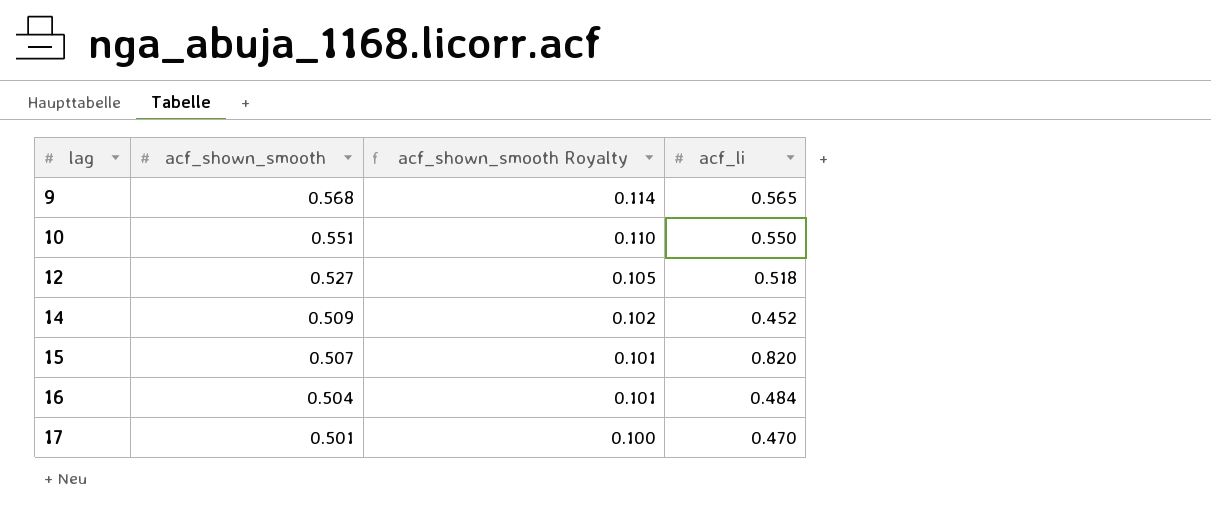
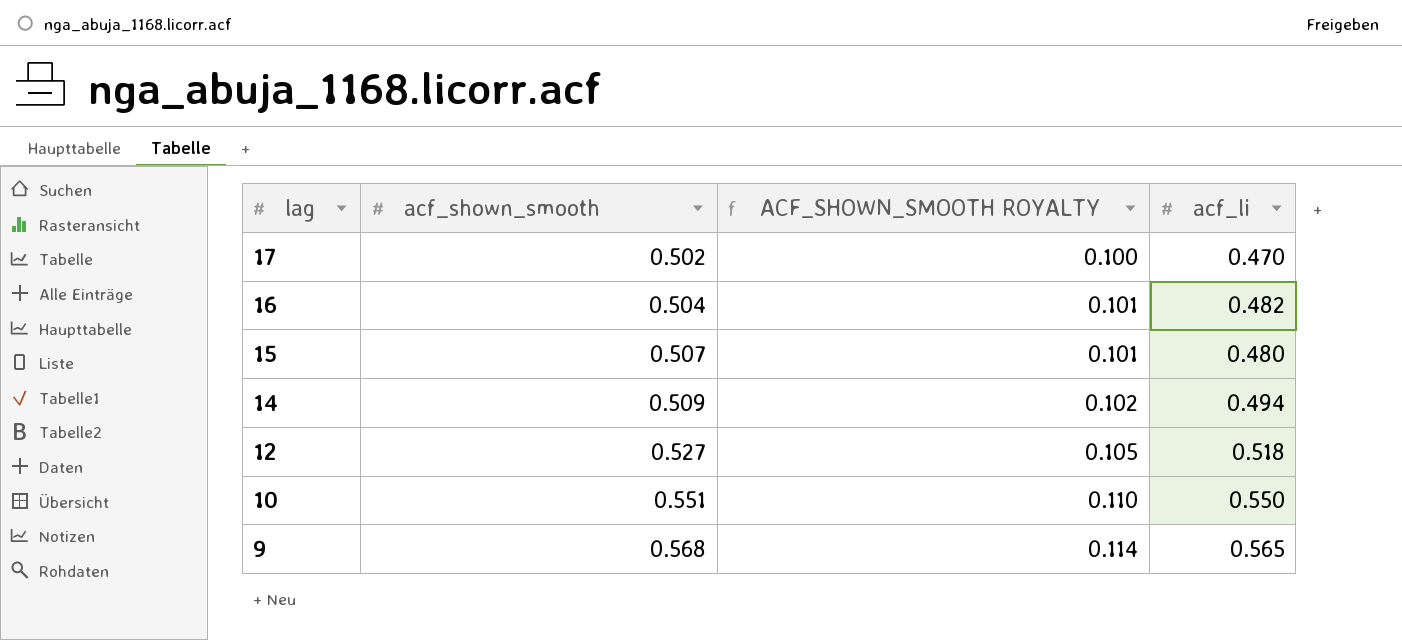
row order: lag ascending -> lag descending
column name: acf_shown_smooth Royalty -> ACF_SHOWN_SMOOTH ROYALTY
17 | acf_shown_smooth: 0.501 -> 0.502
16 | acf_li: 0.484 -> 0.482
15 | acf_li: 0.820 -> 0.480
14 | acf_li: 0.452 -> 0.494

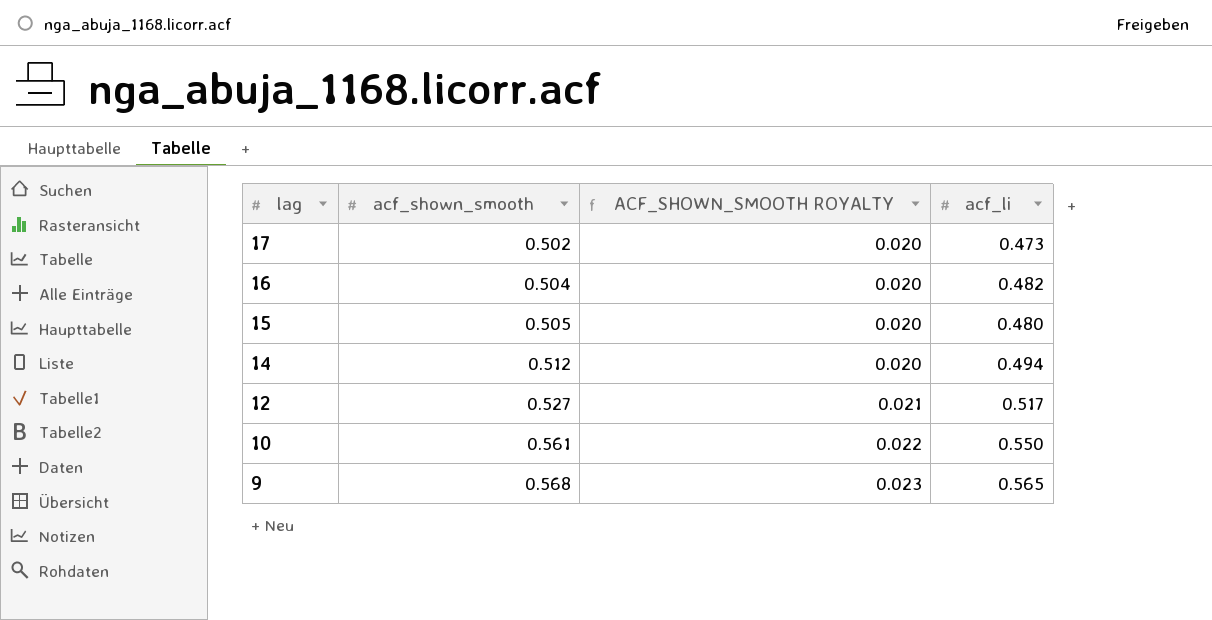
column ACF_SHOWN_SMOOTH ROYALTY | formula: [acf_shown_smooth] * 0.2 -> [acf_shown_smooth] * 0.04
17 | acf_li: 0.470 -> 0.473
15 | acf_shown_smooth: 0.507 -> 0.505
14 | acf_shown_smooth: 0.509 -> 0.512
12 | acf_li: 0.518 -> 0.517
10 | acf_shown_smooth: 0.551 -> 0.561

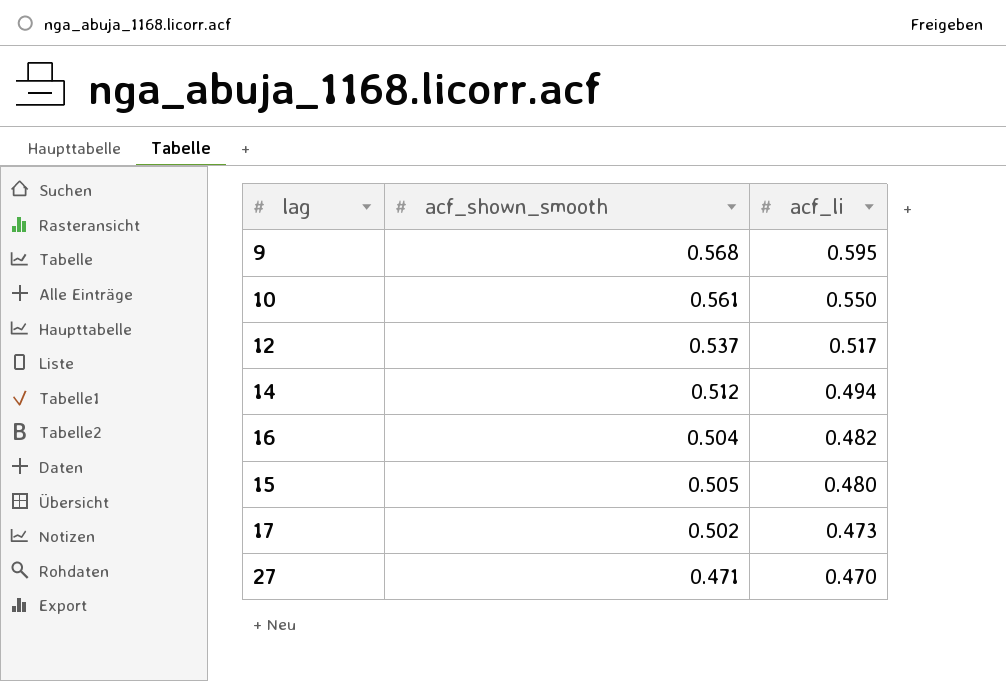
row order: lag descending -> acf_li descending
column ACF_SHOWN_SMOOTH ROYALTY | formula: [acf_shown_smooth] * 0.04 -> none
9 | acf_li: 0.565 -> 0.595
12 | acf_shown_smooth: 0.527 -> 0.537
row 27: none -> 0.471 | 0.470

